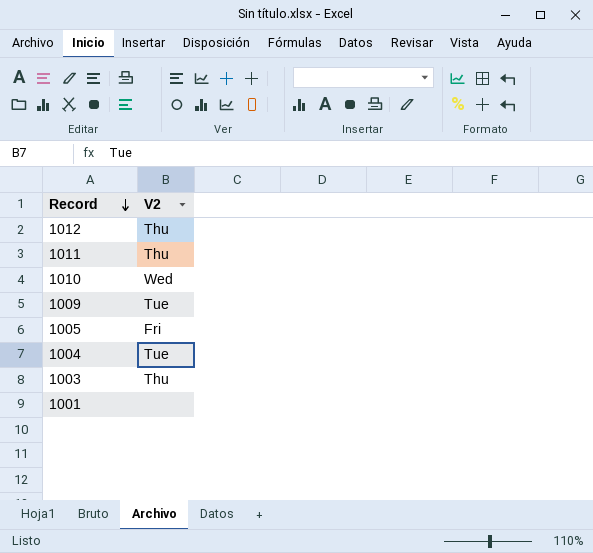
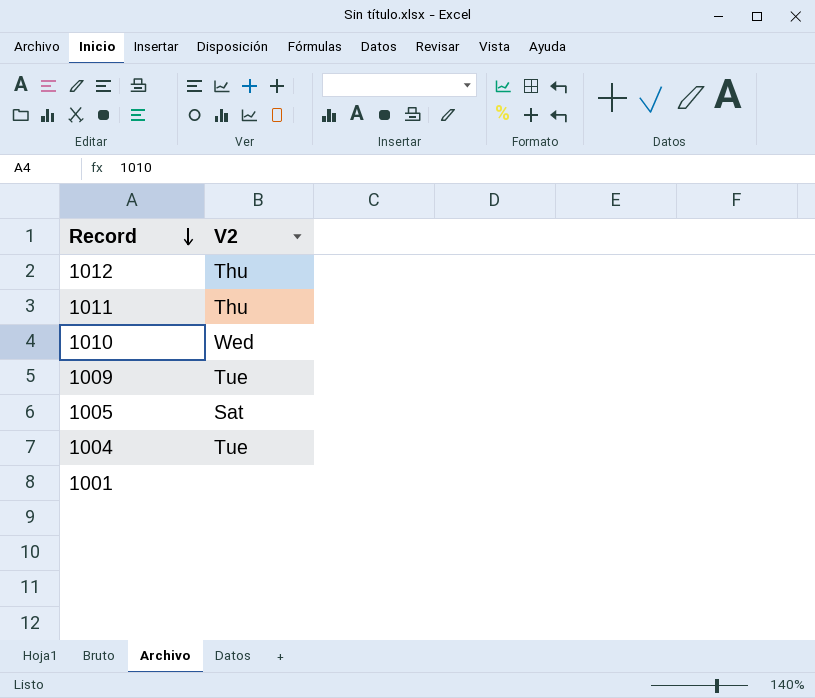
row 1003: Thu -> none
1005 | V2: Fri -> Sat

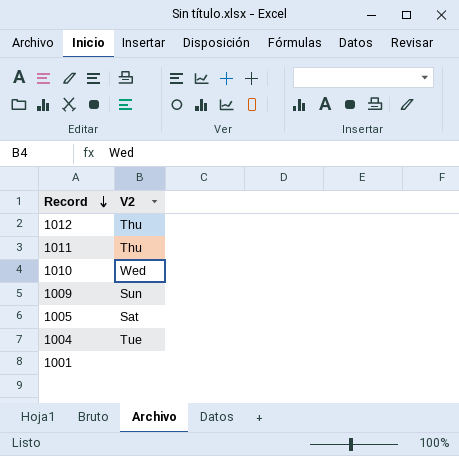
1009 | V2: Tue -> Sun

